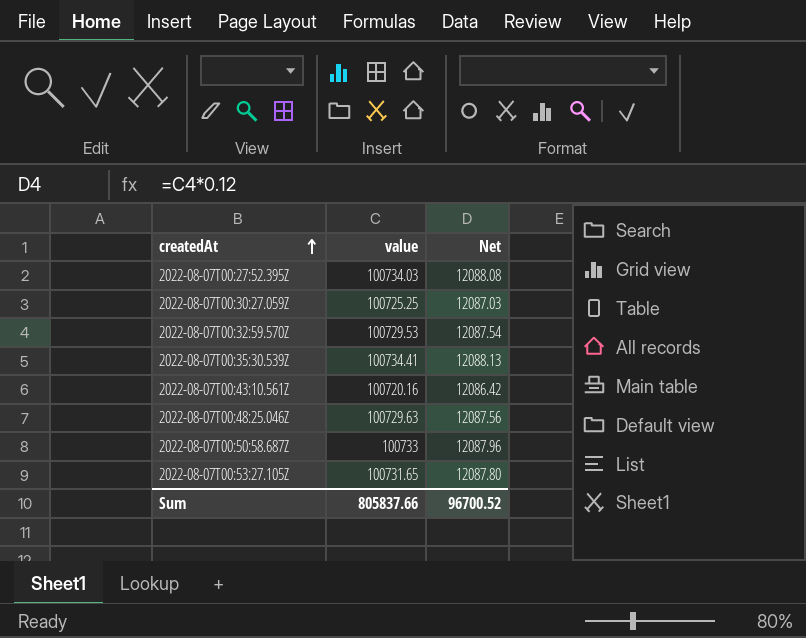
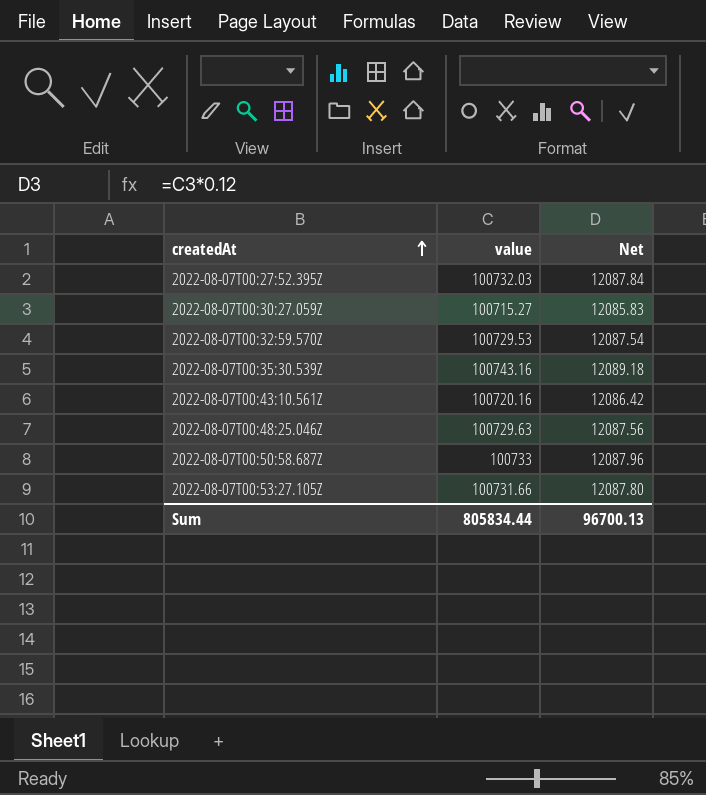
2022-08-07T00:27:52.395Z | value: 100734.03 -> 100732.03
2022-08-07T00:27:52.395Z | Net: 12088.08 -> 12087.84
2022-08-07T00:30:27.059Z | value: 100725.25 -> 100715.27
2022-08-07T00:30:27.059Z | Net: 12087.03 -> 12085.83
2022-08-07T00:35:30.539Z | value: 100734.41 -> 100743.16
2022-08-07T00:35:30.539Z | Net: 12088.13 -> 12089.18
2022-08-07T00:53:27.105Z | value: 100731.65 -> 100731.66
Sum | value: 805837.66 -> 805834.44
Sum | Net: 96700.52 -> 96700.13

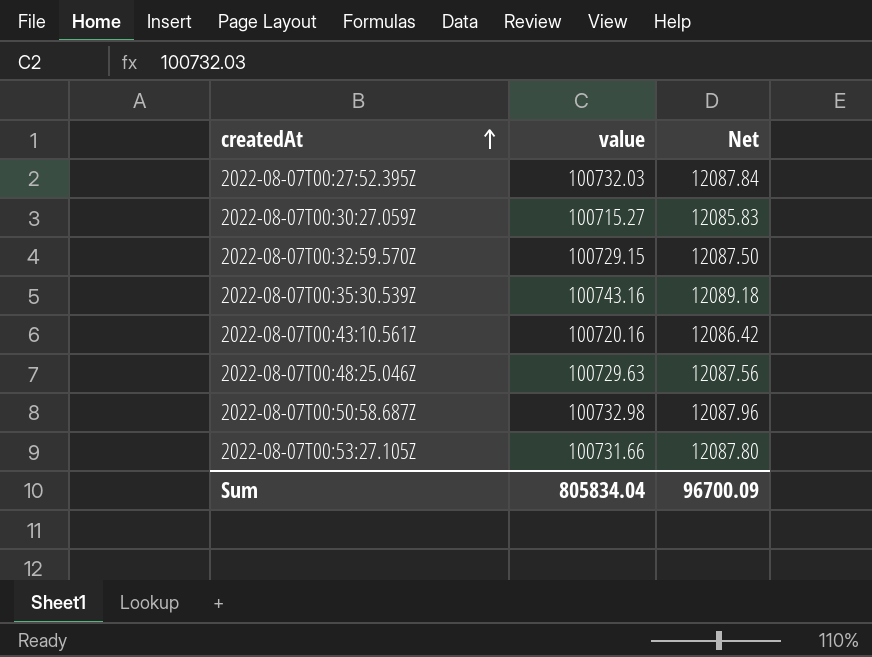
2022-08-07T00:32:59.570Z | value: 100729.53 -> 100729.15
2022-08-07T00:32:59.570Z | Net: 12087.54 -> 12087.50
2022-08-07T00:50:58.687Z | value: 100733 -> 100732.98
Sum | value: 805834.44 -> 805834.04
Sum | Net: 96700.13 -> 96700.09

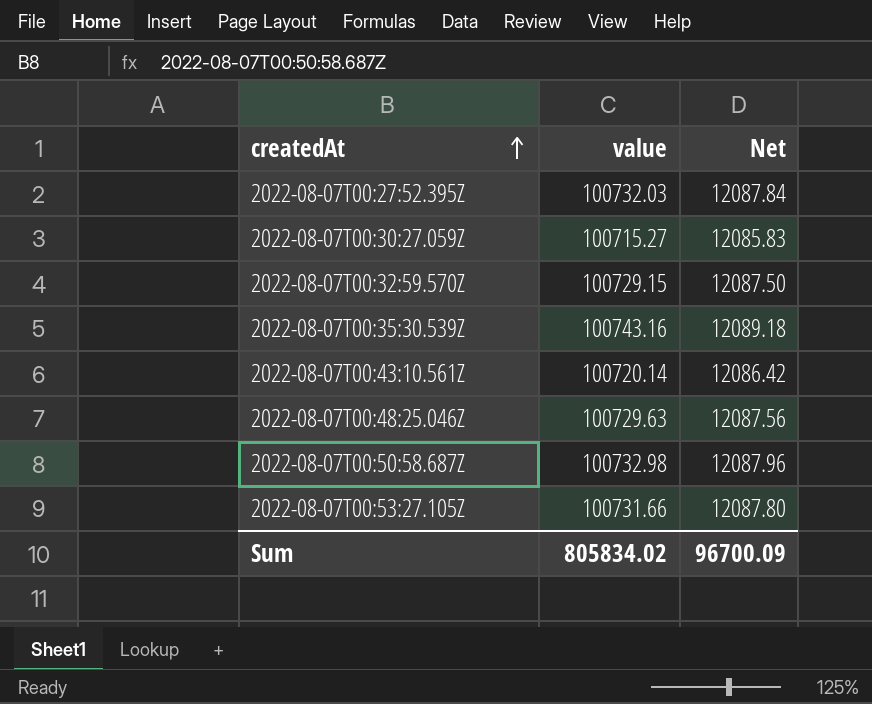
2022-08-07T00:43:10.561Z | value: 100720.16 -> 100720.14
Sum | value: 805834.04 -> 805834.02

